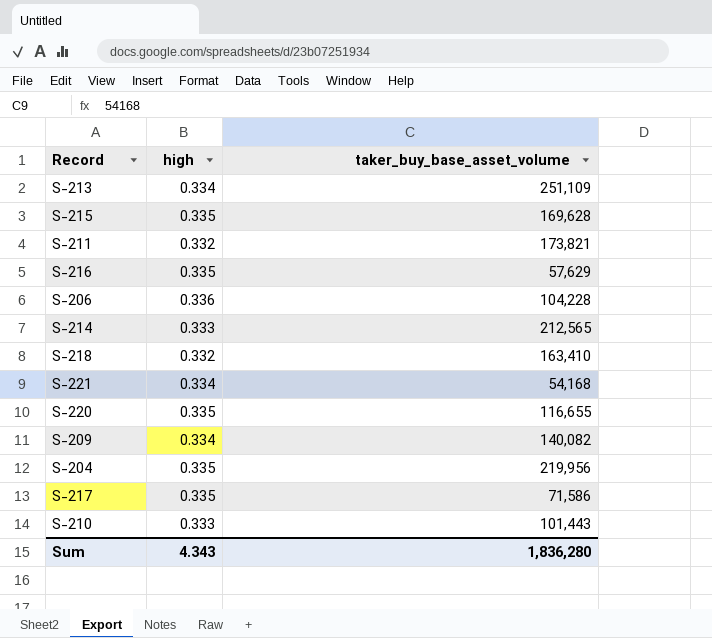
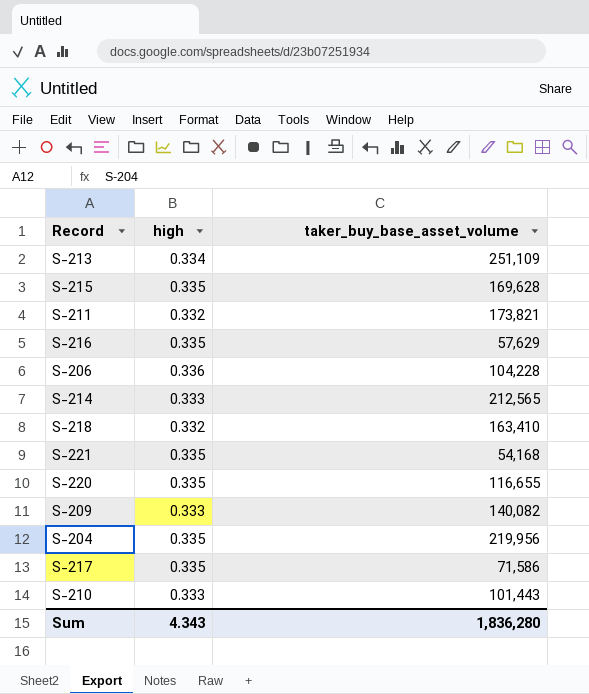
S-221 | high: 0.334 -> 0.335
S-209 | high: 0.334 -> 0.333

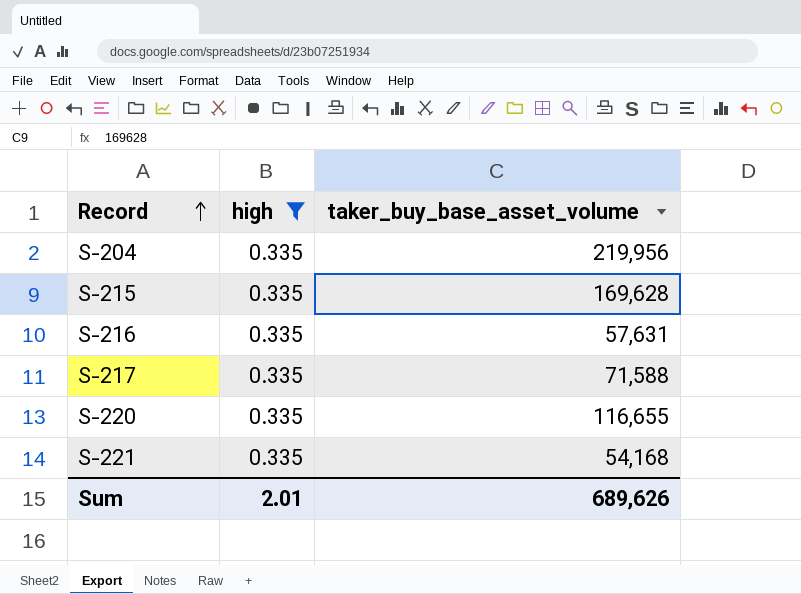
filter: none -> high = 0.335
row order: none -> Record ascending
S-216 | taker_buy_base_asset_volume: 57,629 -> 57,631
S-217 | taker_buy_base_asset_volume: 71,586 -> 71,588
Sum | high: 4.343 -> 2.01
Sum | taker_buy_base_asset_volume: 1,836,280 -> 689,626

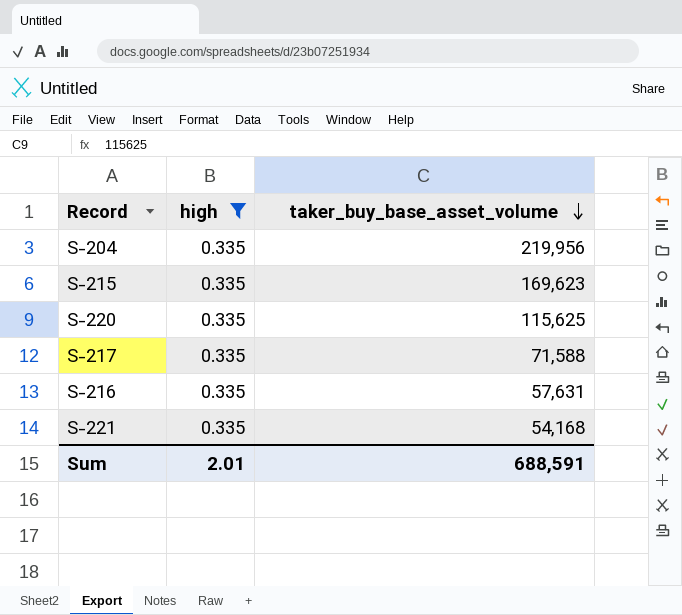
row order: Record ascending -> taker_buy_base_asset_volume descending
S-215 | taker_buy_base_asset_volume: 169,628 -> 169,623
S-220 | taker_buy_base_asset_volume: 116,655 -> 115,625
Sum | taker_buy_base_asset_volume: 689,626 -> 688,591

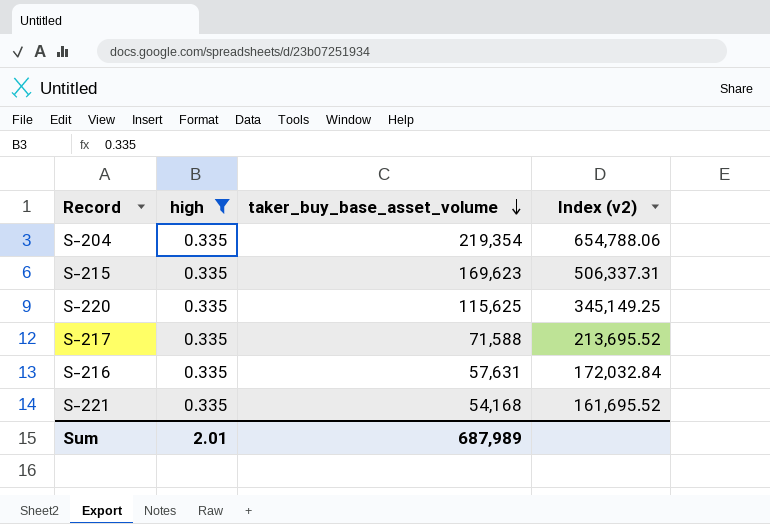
column Index (v2) | formula: none -> [taker_buy_base_asset_volume] / [high]
S-204 | taker_buy_base_asset_volume: 219,956 -> 219,354
Sum | taker_buy_base_asset_volume: 688,591 -> 687,989

